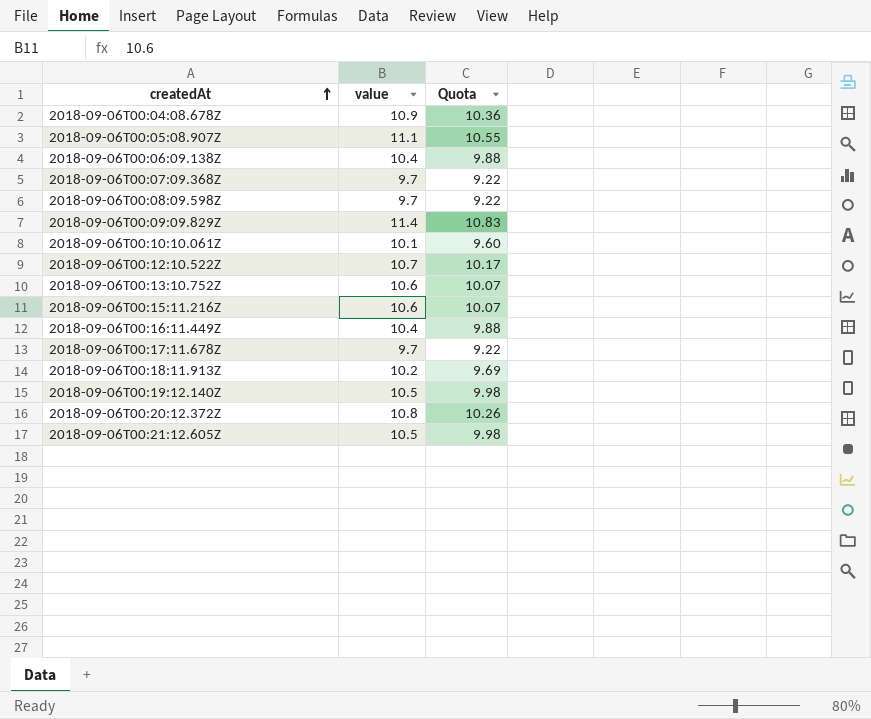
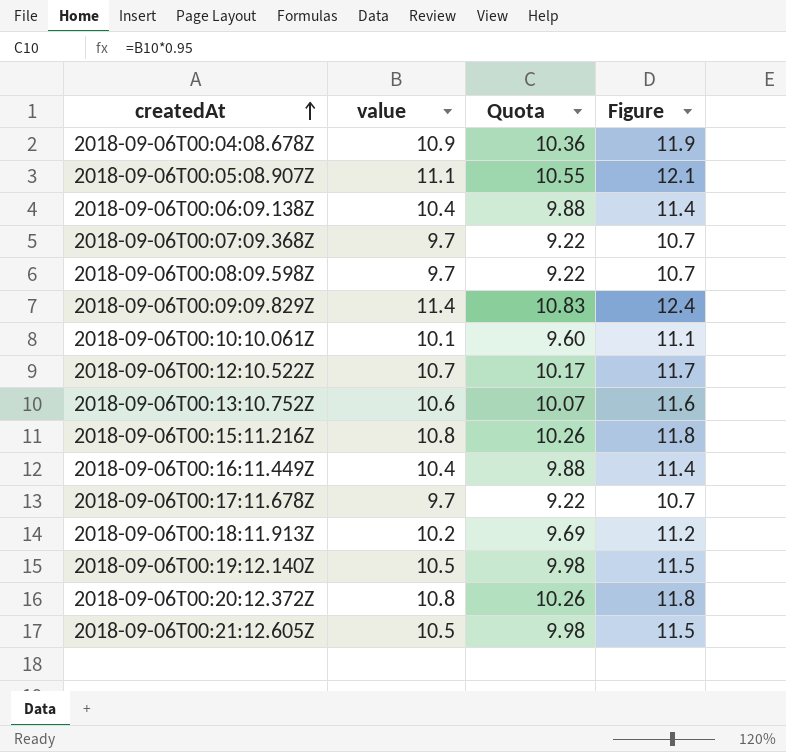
column Figure | formula: none -> [value] + 1
2018-09-06T00:15:11.216Z | value: 10.6 -> 10.8
2018-09-06T00:15:11.216Z | Quota: 10.07 -> 10.26

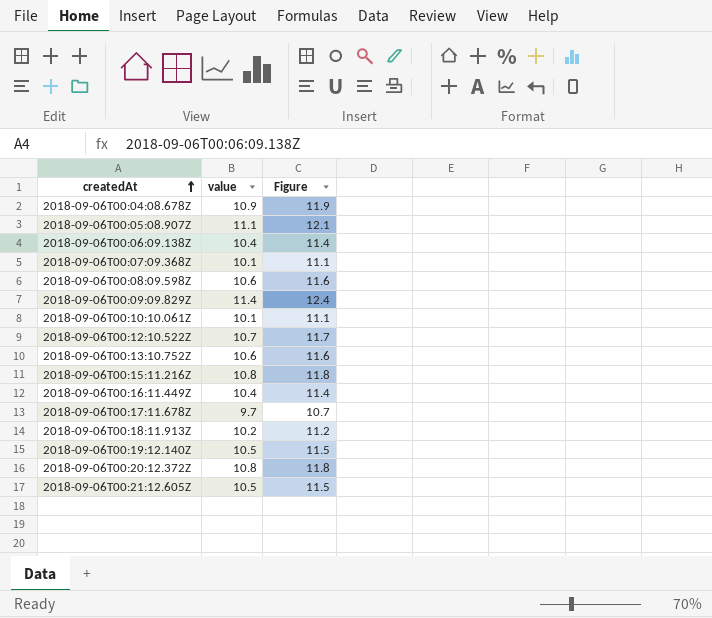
column Quota | formula: [value] * 0.95 -> none
2018-09-06T00:07:09.368Z | value: 9.7 -> 10.1
2018-09-06T00:07:09.368Z | Figure: 10.7 -> 11.1
2018-09-06T00:08:09.598Z | value: 9.7 -> 10.6
2018-09-06T00:08:09.598Z | Figure: 10.7 -> 11.6

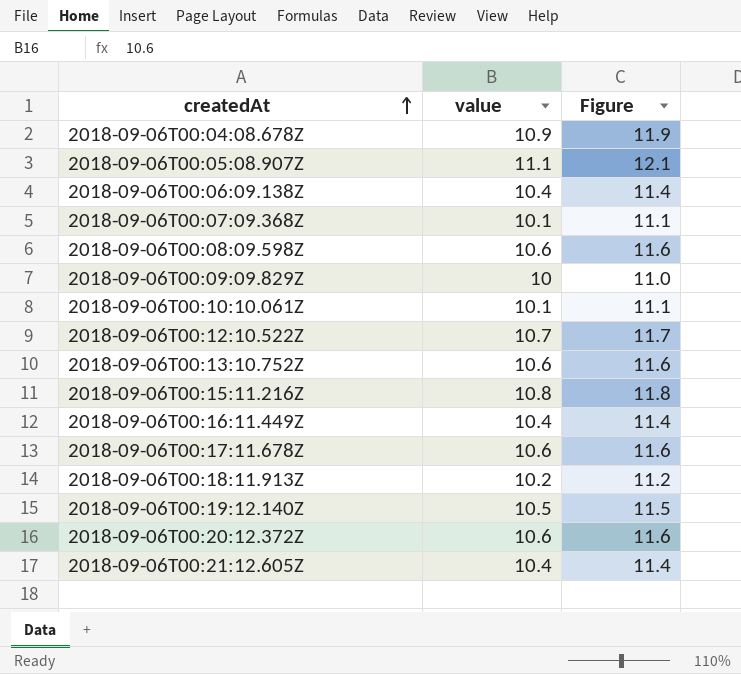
2018-09-06T00:09:09.829Z | value: 11.4 -> 10
2018-09-06T00:09:09.829Z | Figure: 12.4 -> 11.0
2018-09-06T00:17:11.678Z | value: 9.7 -> 10.6
2018-09-06T00:17:11.678Z | Figure: 10.7 -> 11.6
2018-09-06T00:20:12.372Z | value: 10.8 -> 10.6
2018-09-06T00:20:12.372Z | Figure: 11.8 -> 11.6
2018-09-06T00:21:12.605Z | value: 10.5 -> 10.4
2018-09-06T00:21:12.605Z | Figure: 11.5 -> 11.4

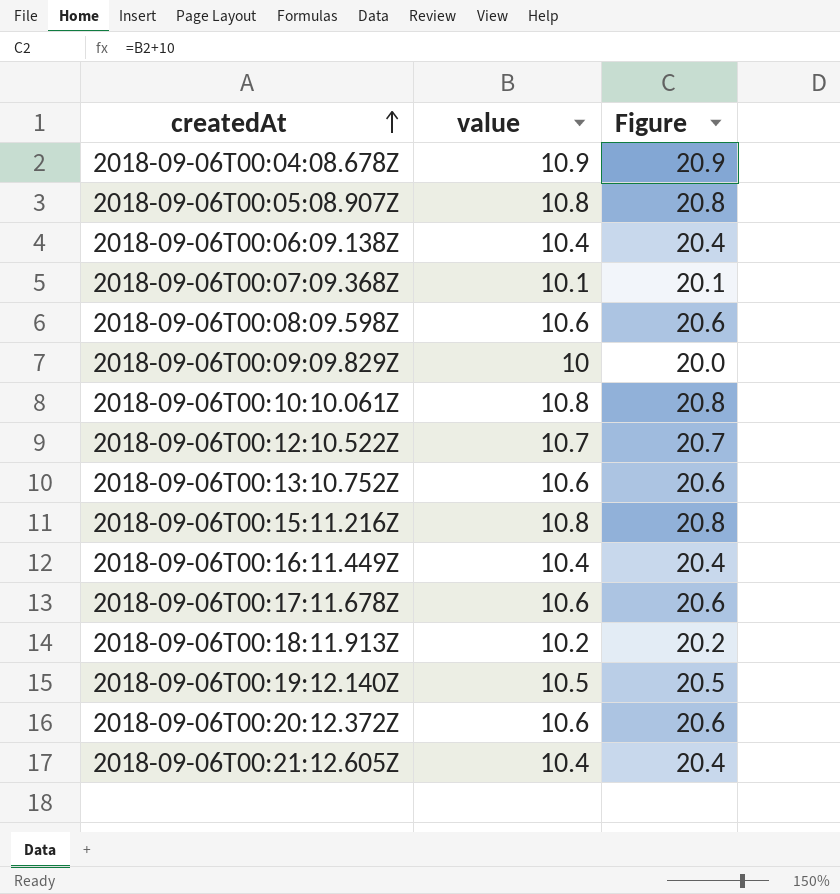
column Figure | formula: [value] + 1 -> [value] + 10
2018-09-06T00:05:08.907Z | value: 11.1 -> 10.8
2018-09-06T00:10:10.061Z | value: 10.1 -> 10.8

